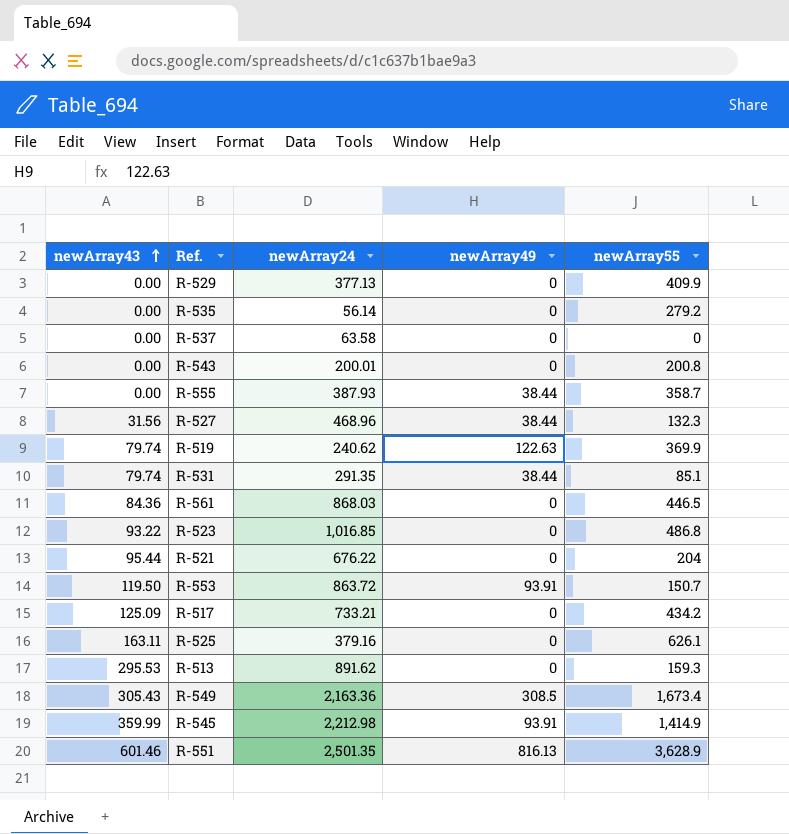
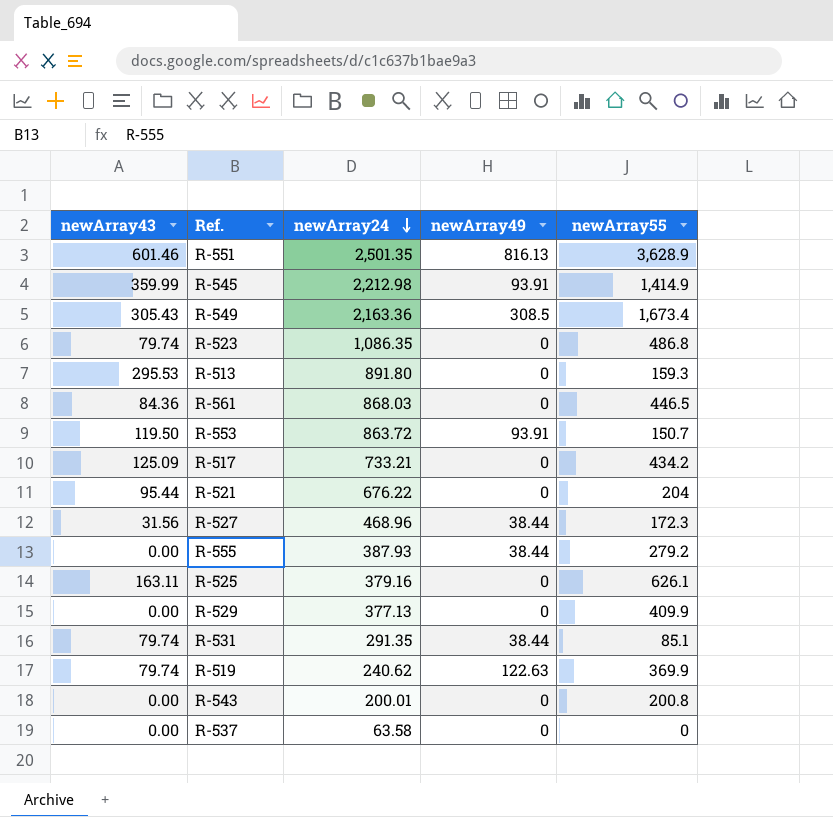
row order: newArray43 ascending -> newArray24 descending
row R-535: 0.00 | 56.14 | 0 | 279.2 -> none
R-523 | newArray43: 93.22 -> 79.74
R-523 | newArray24: 1,016.85 -> 1,086.35
R-513 | newArray24: 891.62 -> 891.80
R-527 | newArray55: 132.3 -> 172.3
R-555 | newArray55: 358.7 -> 279.2

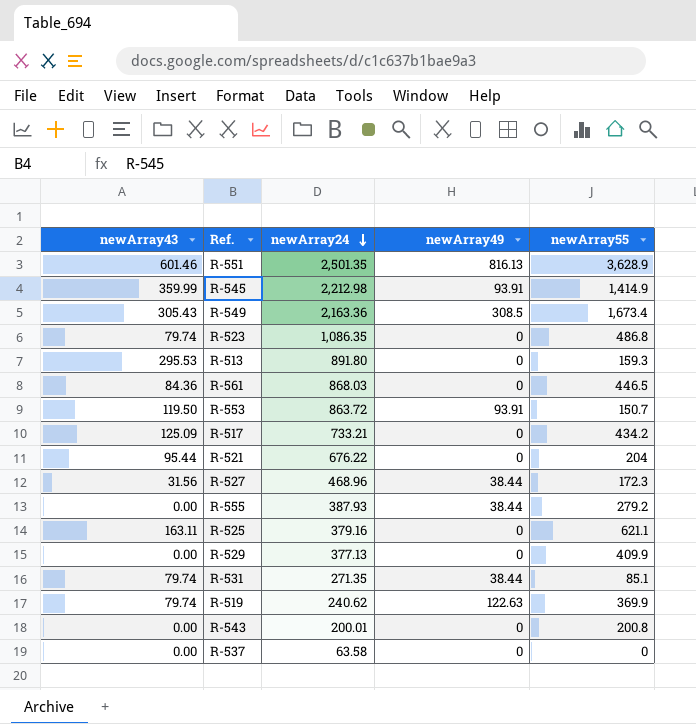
R-525 | newArray55: 626.1 -> 621.1
R-531 | newArray24: 291.35 -> 271.35

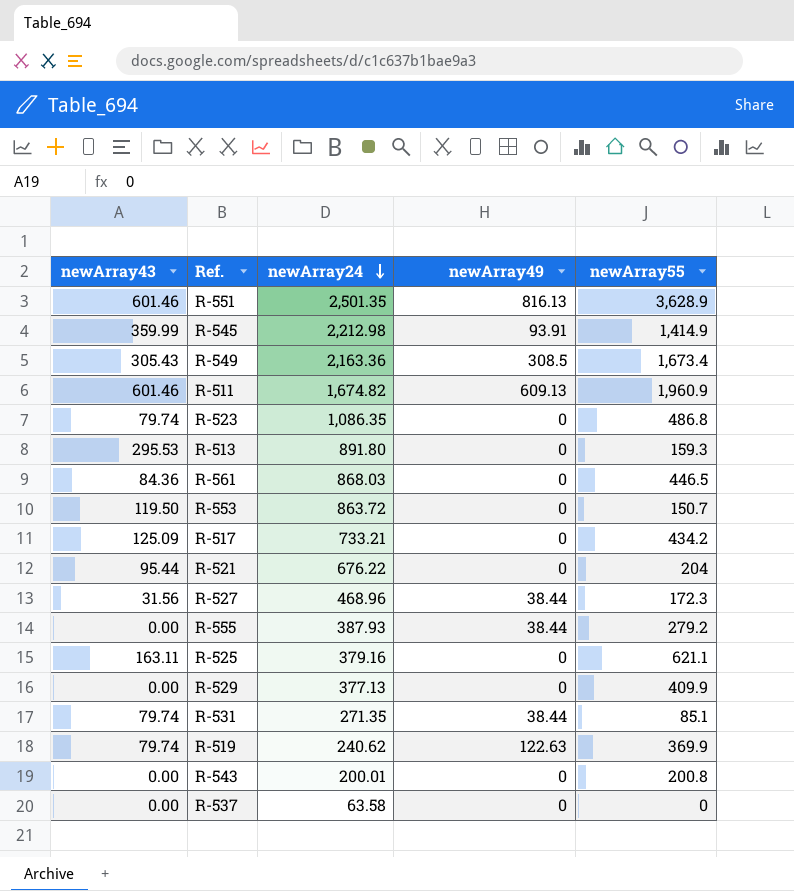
row R-511: none -> 601.46 | 1,674.82 | 609.13 | 1,960.9
R-553 | newArray49: 93.91 -> 0

